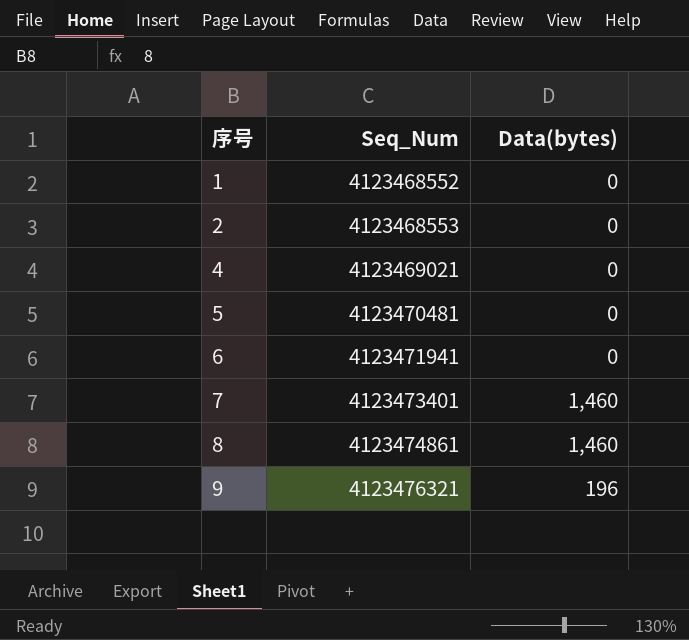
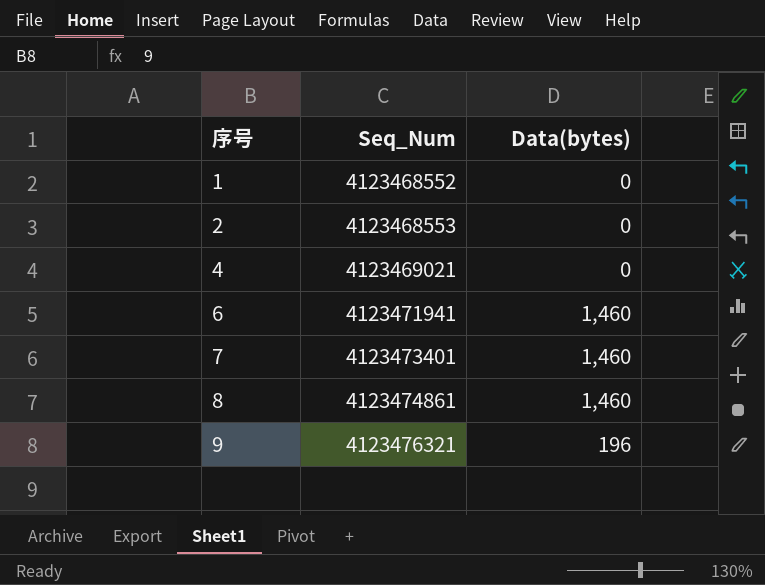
row 5: 4123470481 | 0 -> none
6 | Data(bytes): 0 -> 1,460

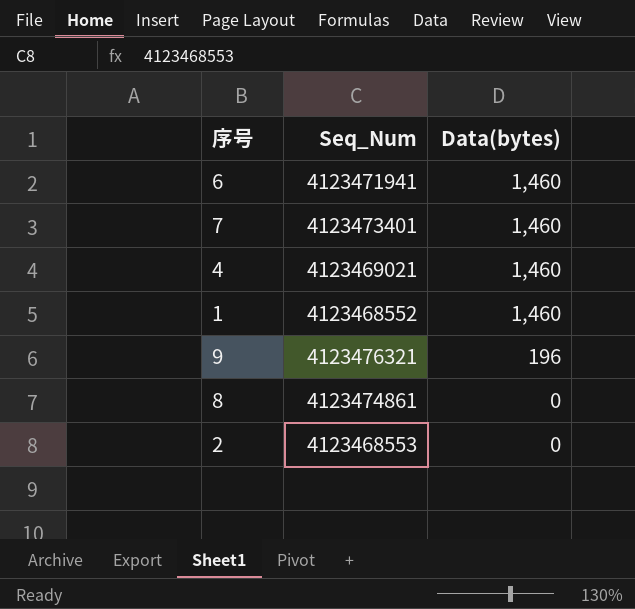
row order: 序号 ascending -> Data(bytes) descending
4 | Data(bytes): 0 -> 1,460
1 | Data(bytes): 0 -> 1,460
8 | Data(bytes): 1,460 -> 0

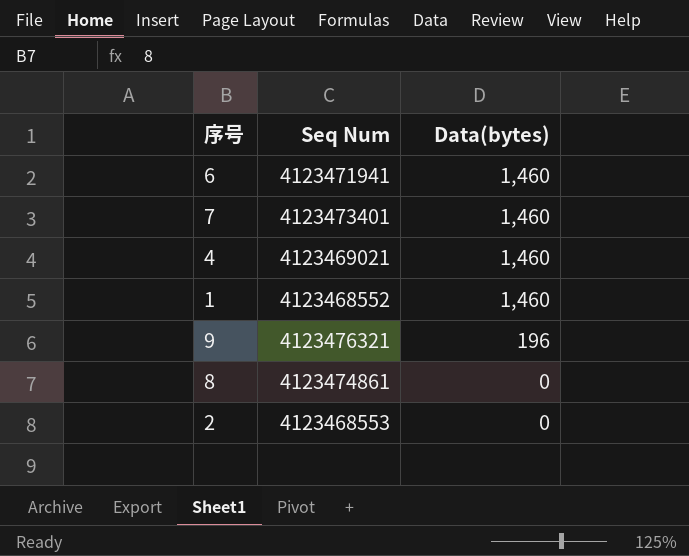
column name: Seq_Num -> Seq Num

